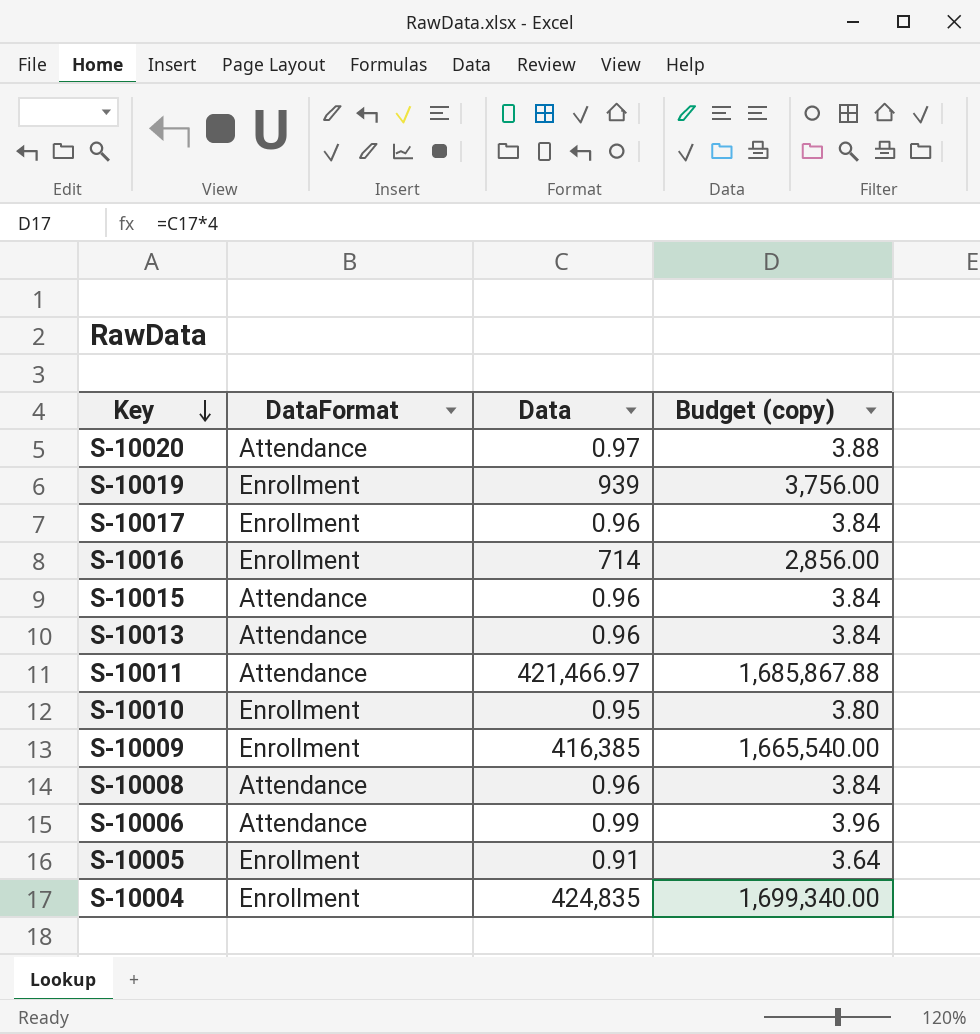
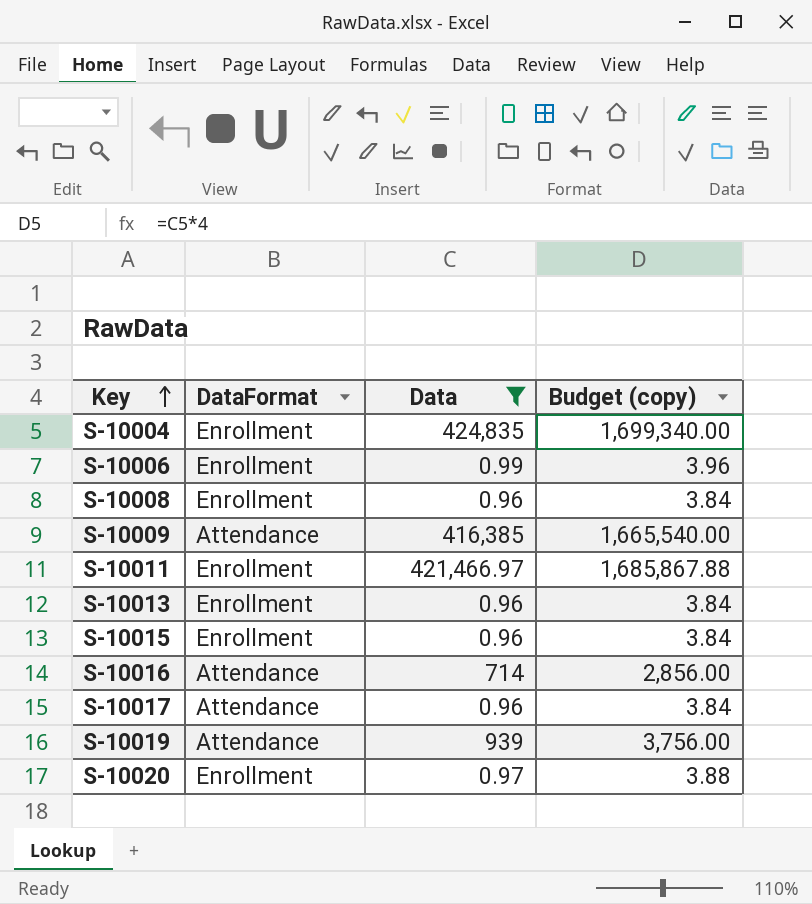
filter: none -> Data >= 0.96
row order: Key descending -> Key ascending
S-10006 | DataFormat: Attendance -> Enrollment
S-10008 | DataFormat: Attendance -> Enrollment
S-10009 | DataFormat: Enrollment -> Attendance
S-10011 | DataFormat: Attendance -> Enrollment
S-10013 | DataFormat: Attendance -> Enrollment
S-10015 | DataFormat: Attendance -> Enrollment
S-10016 | DataFormat: Enrollment -> Attendance
S-10017 | DataFormat: Enrollment -> Attendance
S-10019 | DataFormat: Enrollment -> Attendance
S-10020 | DataFormat: Attendance -> Enrollment

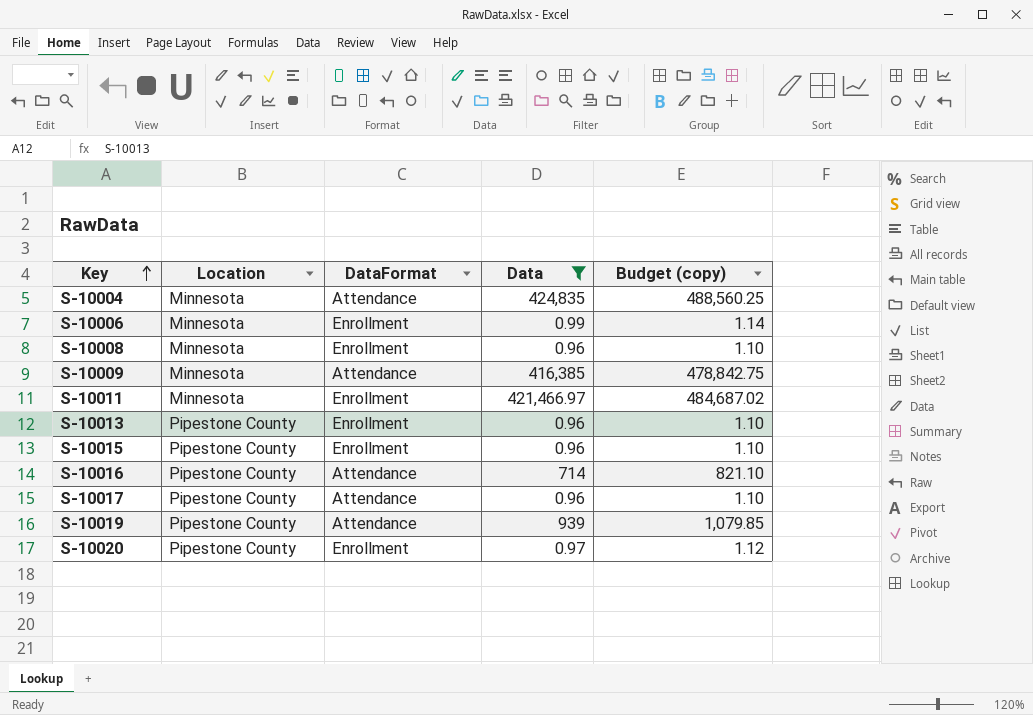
column Location | position: none -> 2
column Budget (copy) | formula: [Data] * 4 -> [Data] * 1.15
S-10004 | DataFormat: Enrollment -> Attendance

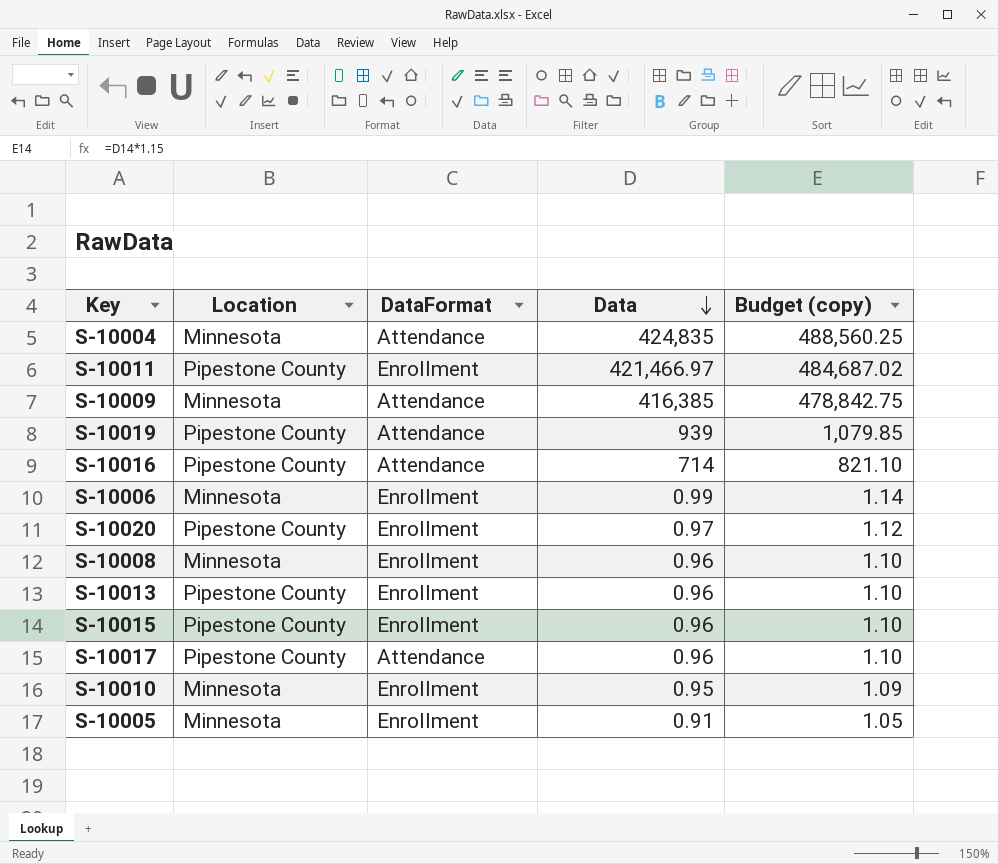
filter: Data >= 0.96 -> none
row order: Key ascending -> Data descending
S-10011 | Location: Minnesota -> Pipestone County

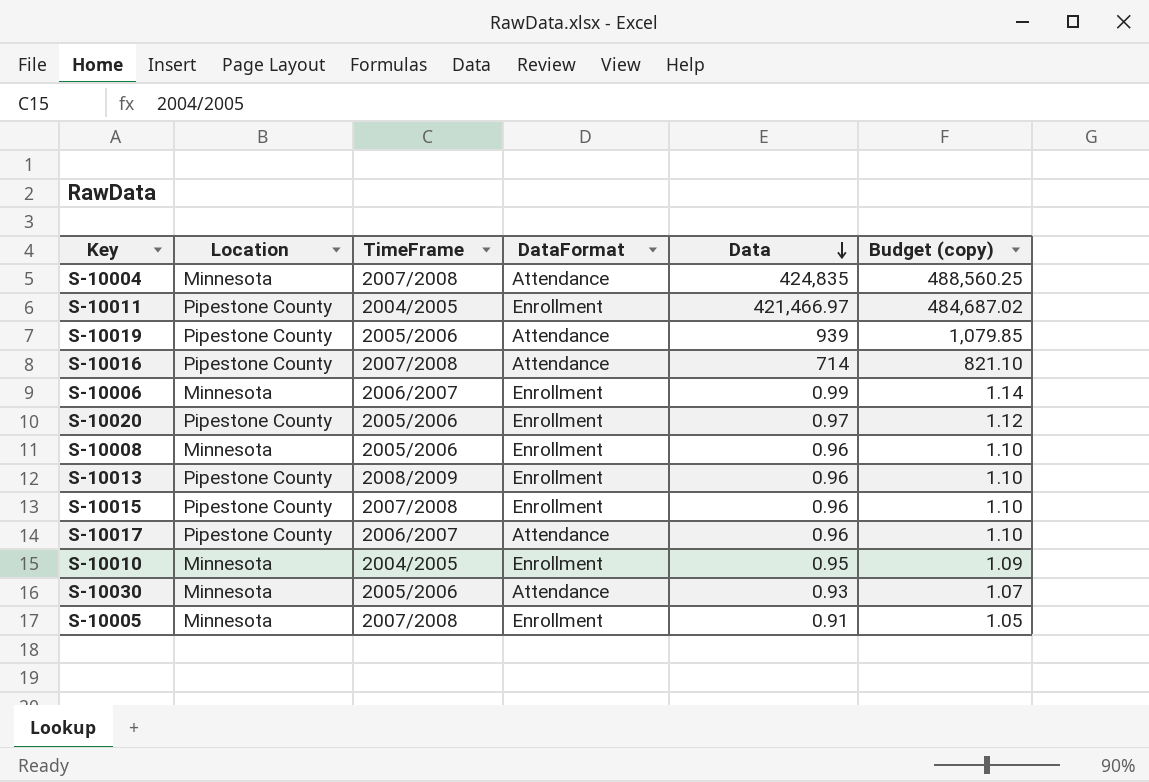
column TimeFrame | position: none -> 3
row S-10009: Minnesota | Attendance | 416,385 | 478,842.75 -> none
row S-10030: none -> Minnesota | 2005/2006 | Attendance | 0.93 | 1.07

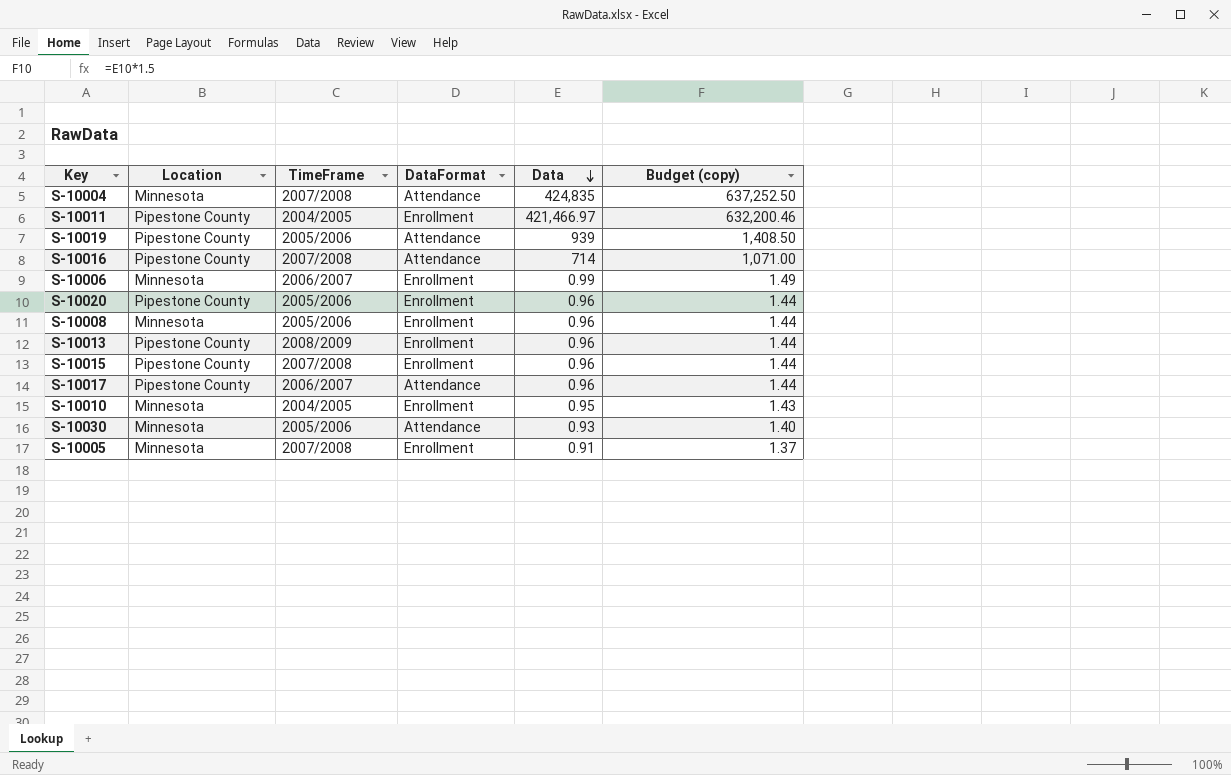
column Budget (copy) | formula: [Data] * 1.15 -> [Data] * 1.5
S-10020 | Data: 0.97 -> 0.96

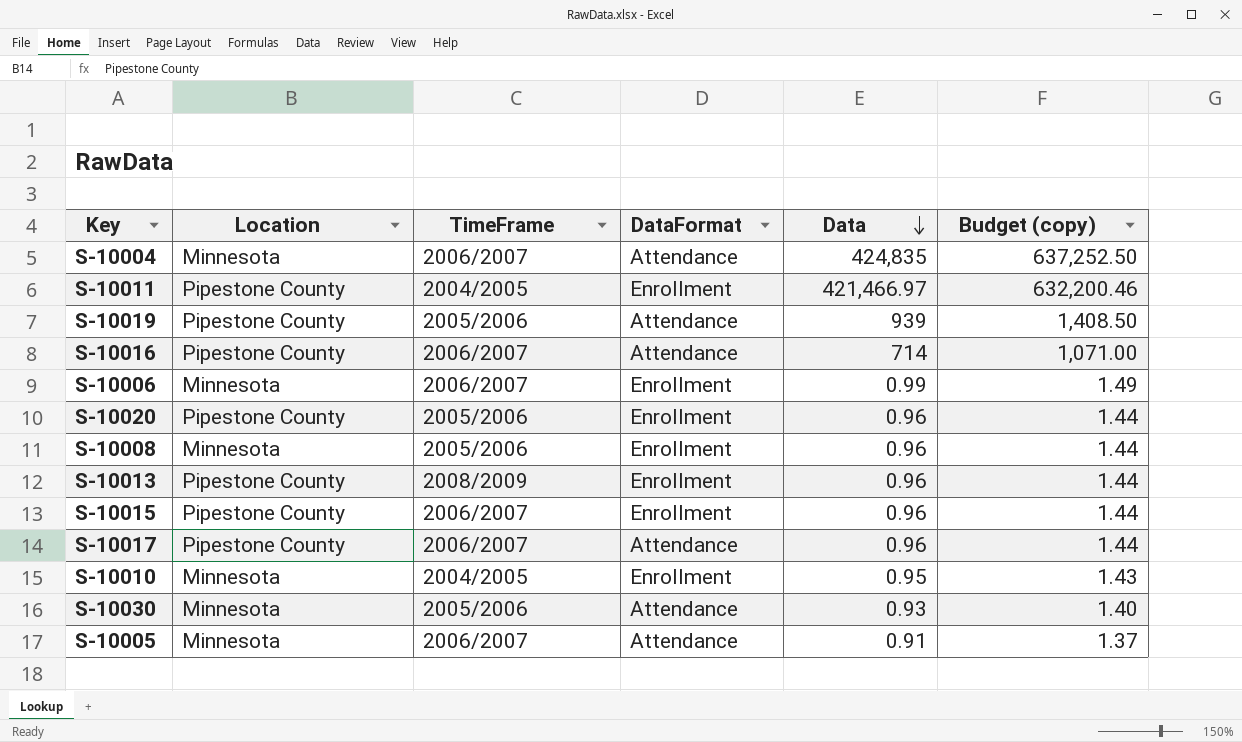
S-10004 | TimeFrame: 2007/2008 -> 2006/2007
S-10016 | TimeFrame: 2007/2008 -> 2006/2007
S-10015 | TimeFrame: 2007/2008 -> 2006/2007
S-10005 | TimeFrame: 2007/2008 -> 2006/2007
S-10005 | DataFormat: Enrollment -> Attendance

